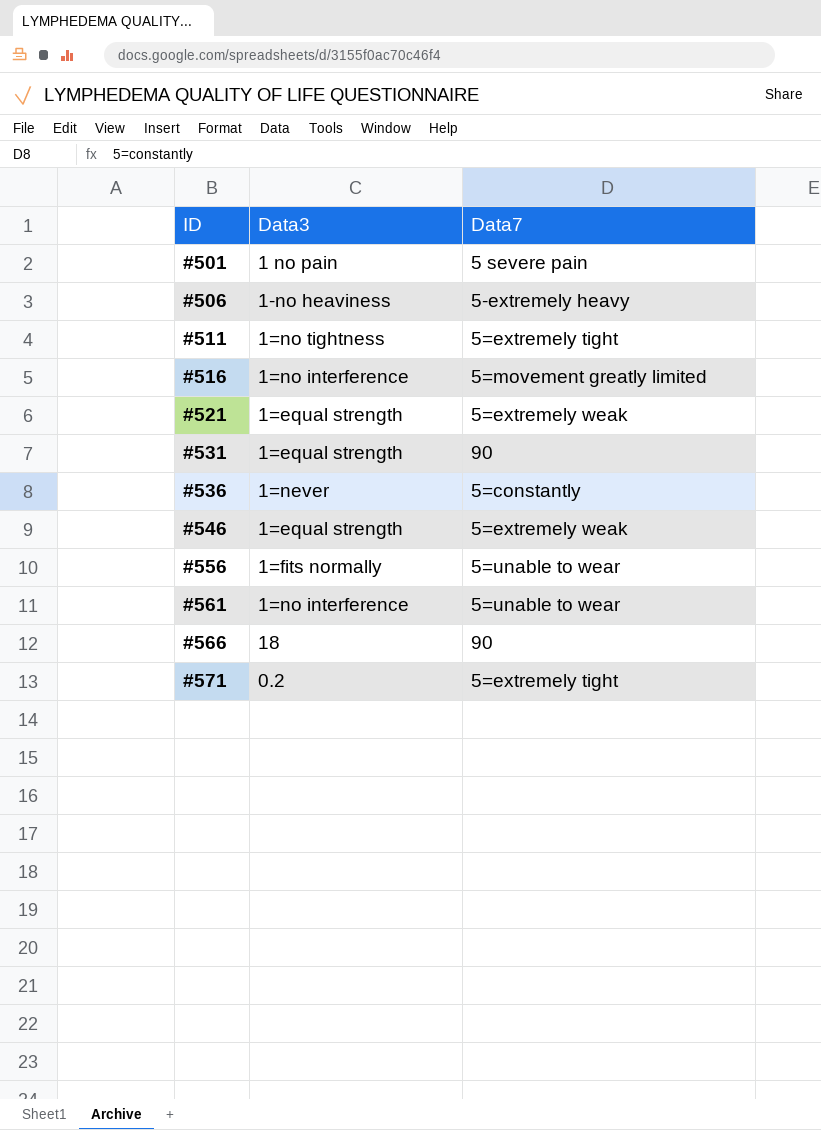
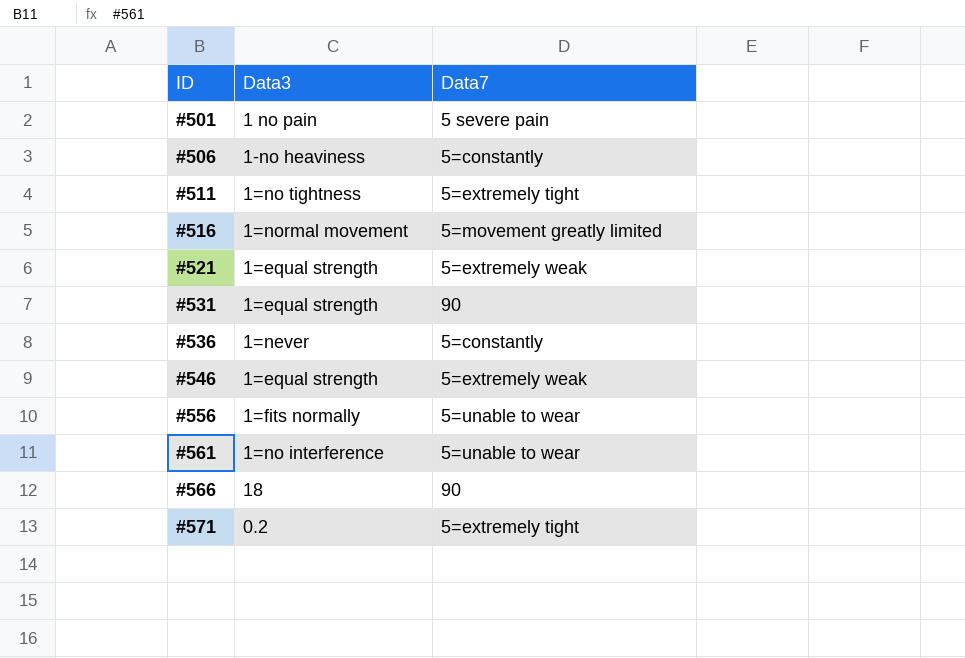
#506 | Data7: 5-extremely heavy -> 5=constantly
#516 | Data3: 1=no interference -> 1=normal movement

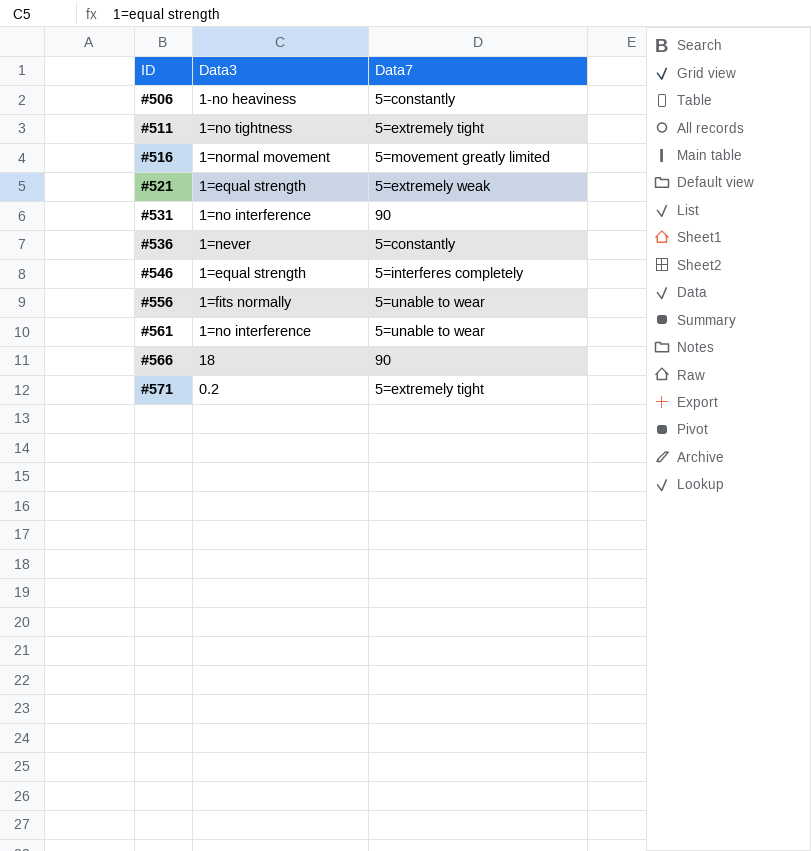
row #501: 1 no pain | 5 severe pain -> none
#531 | Data3: 1=equal strength -> 1=no interference
#546 | Data7: 5=extremely weak -> 5=interferes completely

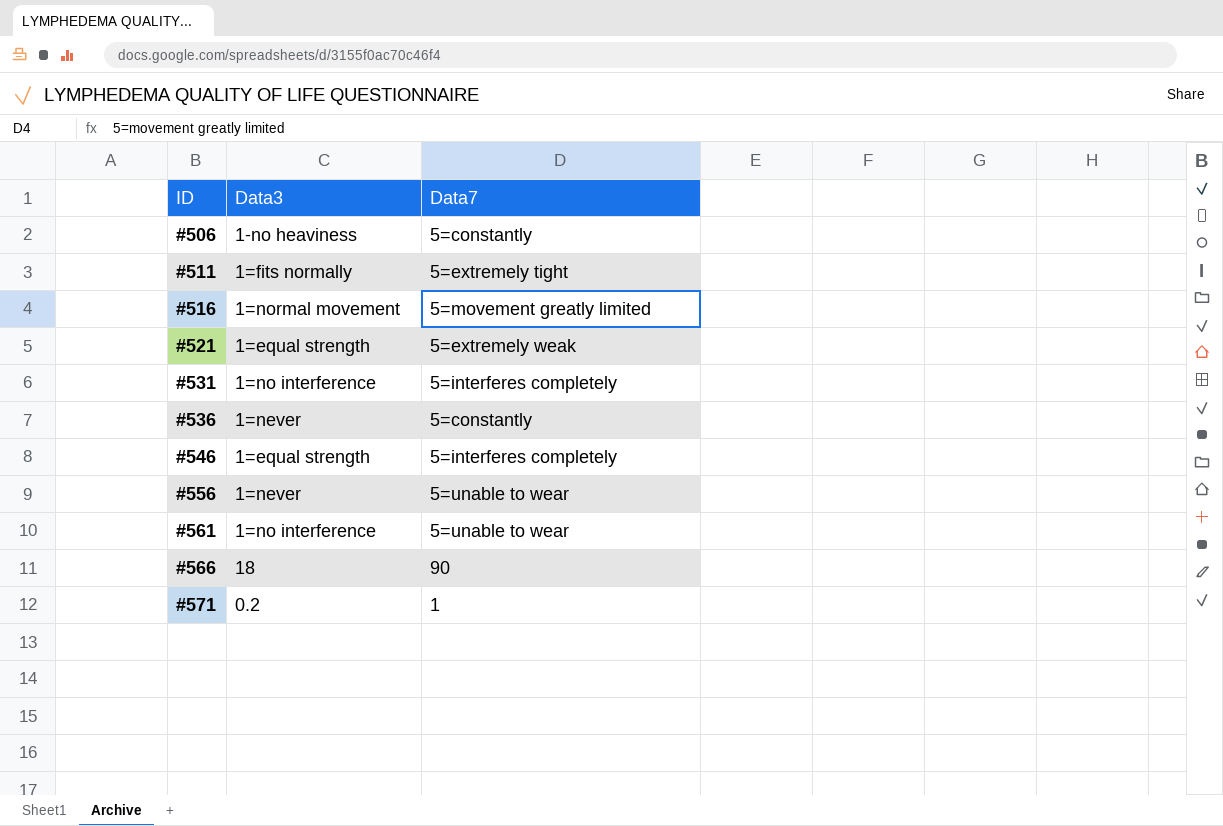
#511 | Data3: 1=no tightness -> 1=fits normally
#531 | Data7: 90 -> 5=interferes completely
#556 | Data3: 1=fits normally -> 1=never
#571 | Data7: 5=extremely tight -> 1

